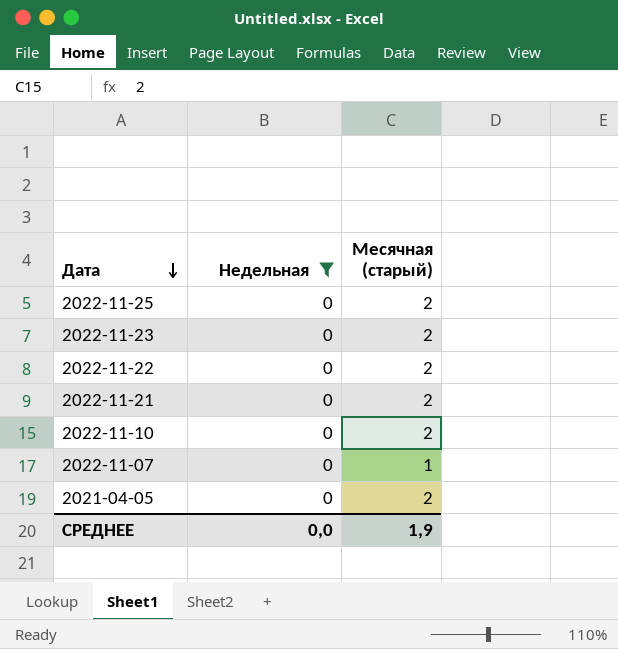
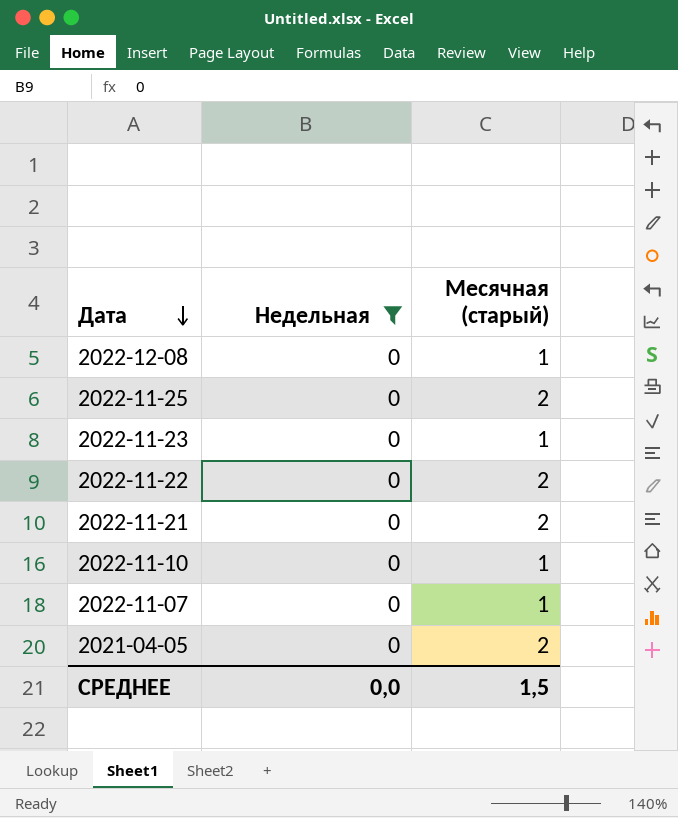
row 2022-12-08: none -> 0 | 1
2022-11-23 | Месячная (старый): 2 -> 1
2022-11-10 | Месячная (старый): 2 -> 1
СРЕДНЕЕ | Месячная (старый): 1,9 -> 1,5

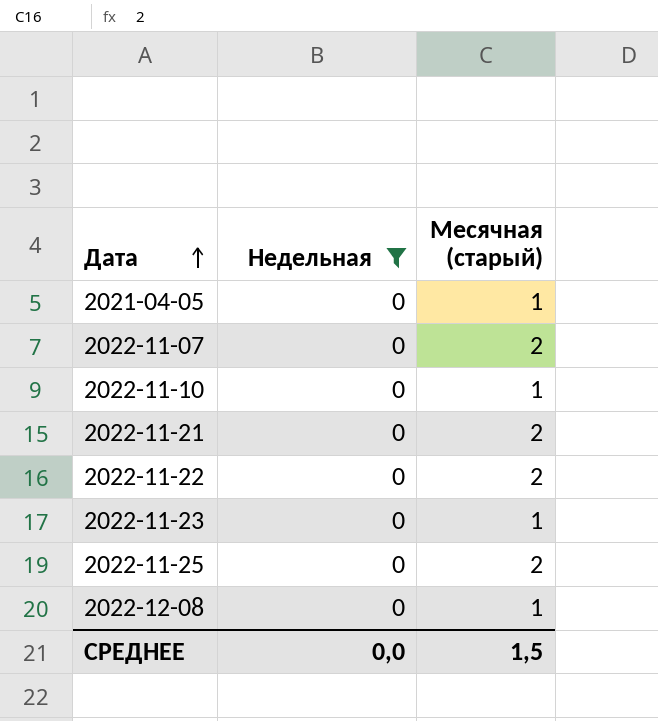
row order: Дата descending -> Дата ascending
2021-04-05 | Месячная (старый): 2 -> 1
2022-11-07 | Месячная (старый): 1 -> 2

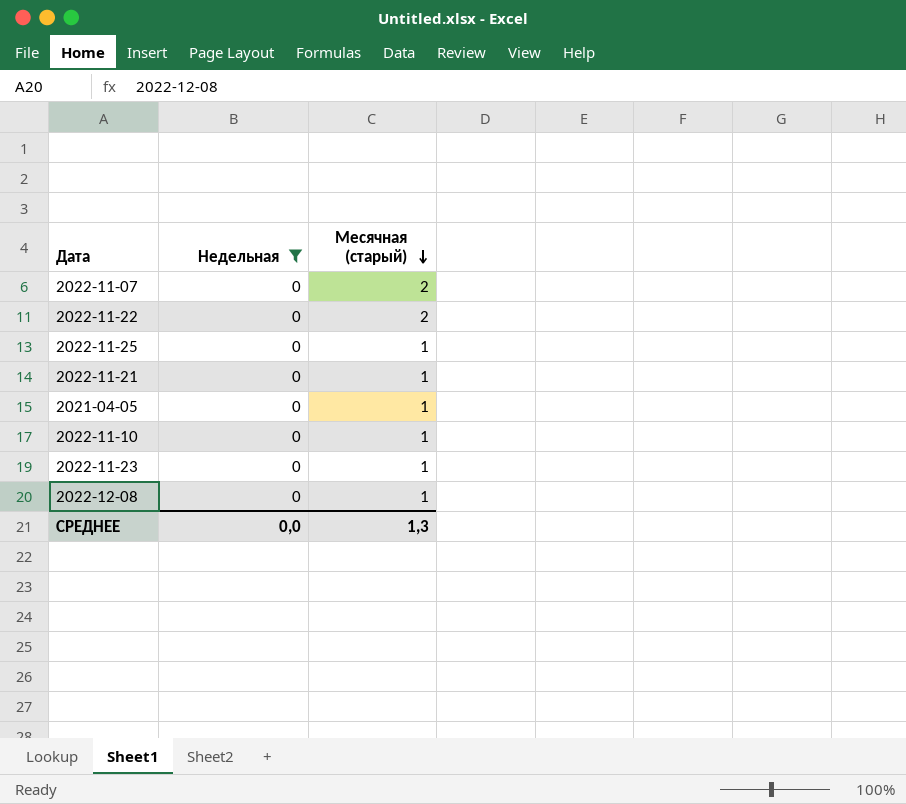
row order: Дата ascending -> Месячная (старый) descending
2022-11-25 | Месячная (старый): 2 -> 1
2022-11-21 | Месячная (старый): 2 -> 1
СРЕДНЕЕ | Месячная (старый): 1,5 -> 1,3

